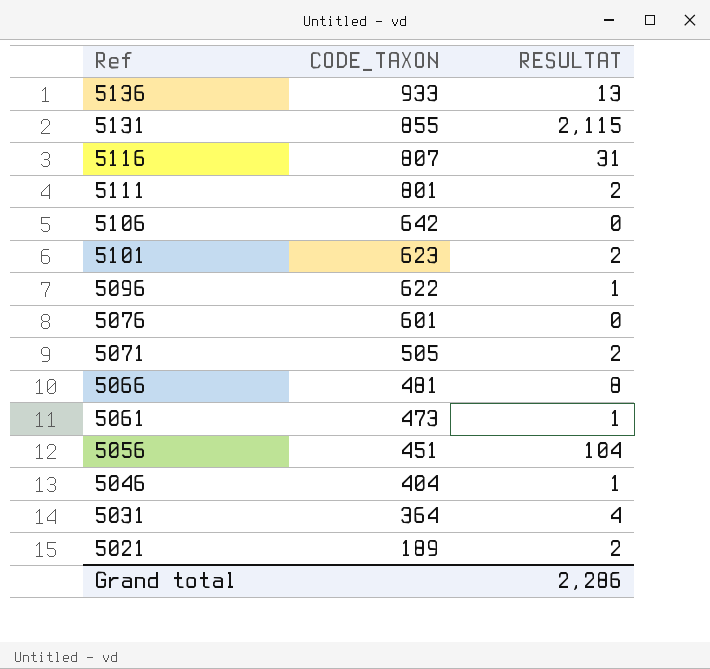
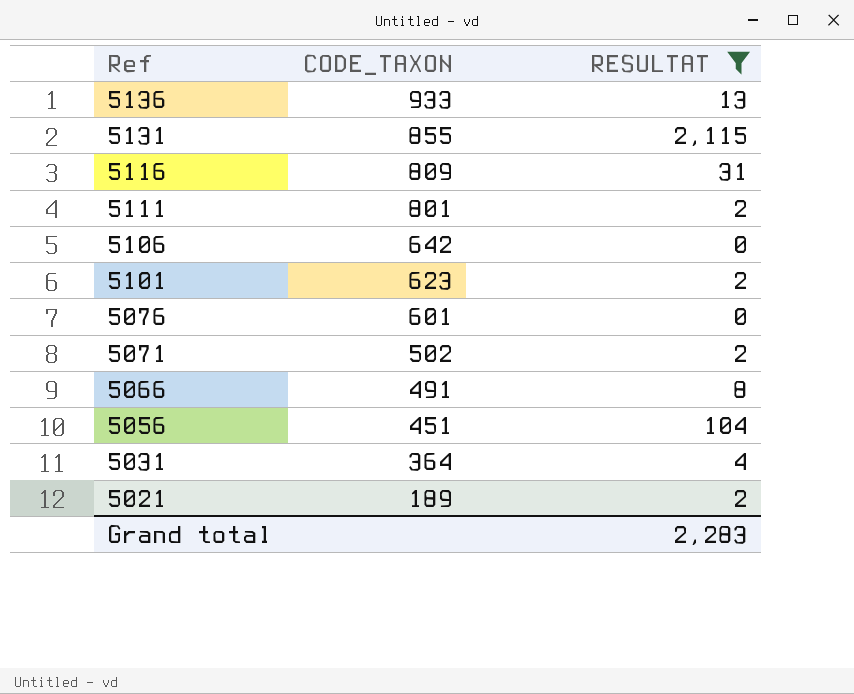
filter: none -> RESULTAT != 1
5116 | CODE_TAXON: 807 -> 809
5071 | CODE_TAXON: 505 -> 502
5066 | CODE_TAXON: 481 -> 491
Grand total | RESULTAT: 2,286 -> 2,283

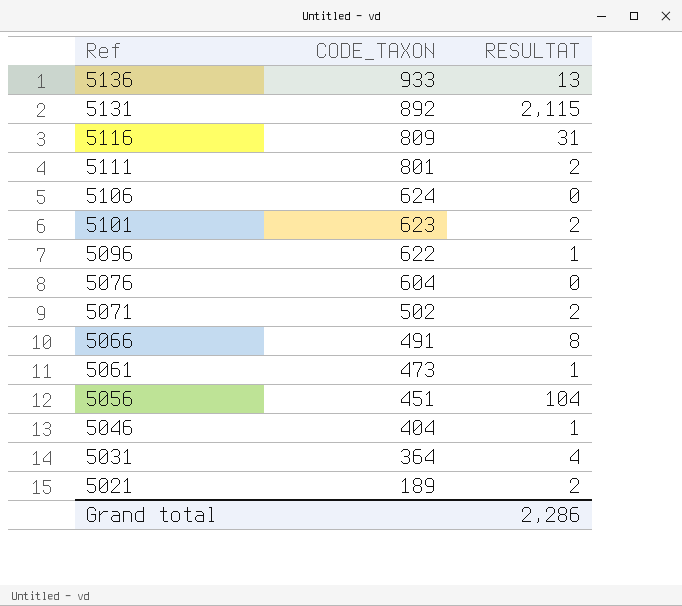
filter: RESULTAT != 1 -> none
5131 | CODE_TAXON: 855 -> 892
5106 | CODE_TAXON: 642 -> 624
5076 | CODE_TAXON: 601 -> 604
Grand total | RESULTAT: 2,283 -> 2,286

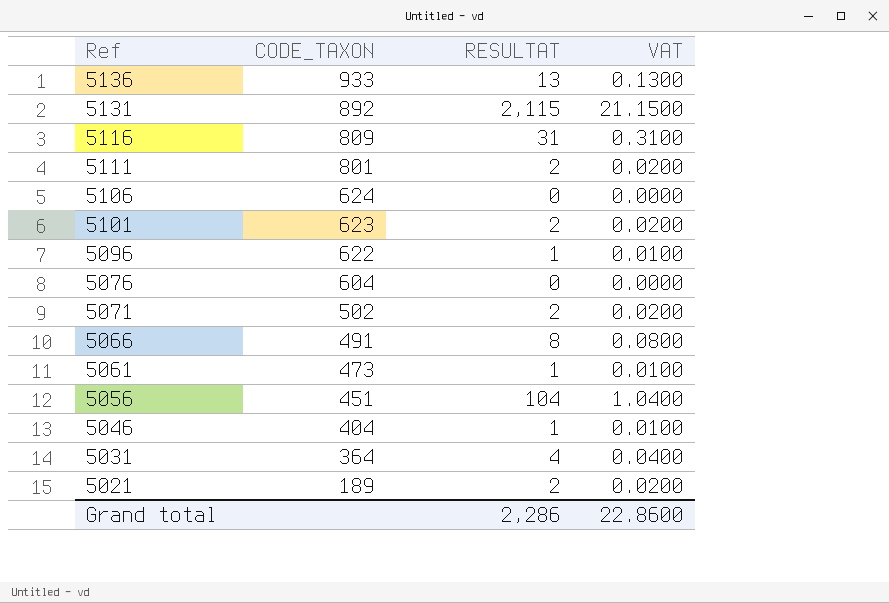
column VAT | formula: none -> [RESULTAT] * 0.01

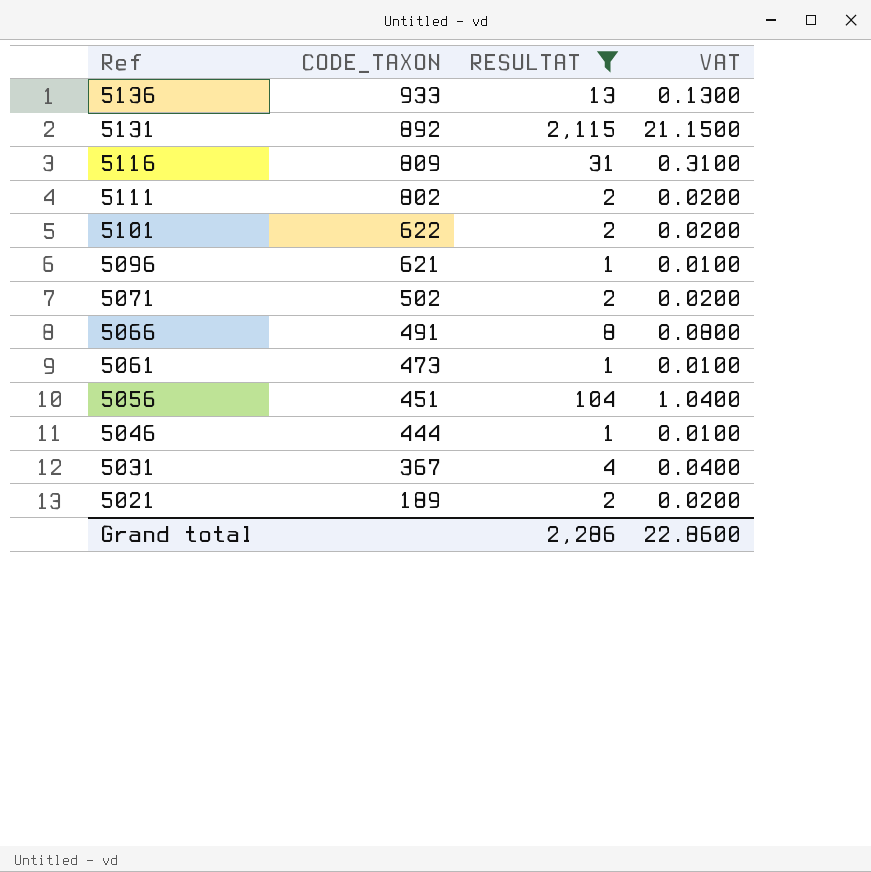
filter: none -> RESULTAT != 0
5111 | CODE_TAXON: 801 -> 802
5101 | CODE_TAXON: 623 -> 622
5096 | CODE_TAXON: 622 -> 621
5046 | CODE_TAXON: 404 -> 444
5031 | CODE_TAXON: 364 -> 367

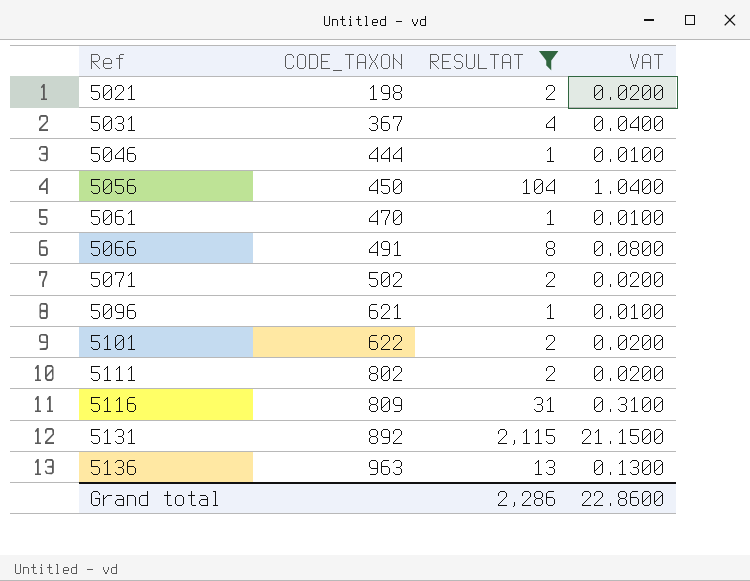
row order: Ref descending -> Ref ascending
5021 | CODE_TAXON: 189 -> 198
5056 | CODE_TAXON: 451 -> 450
5061 | CODE_TAXON: 473 -> 470
5136 | CODE_TAXON: 933 -> 963

